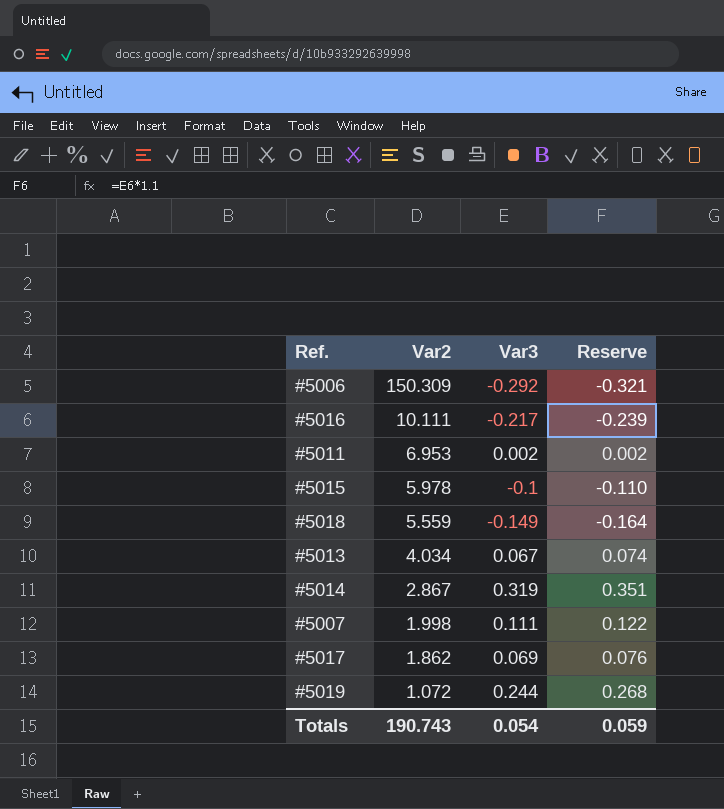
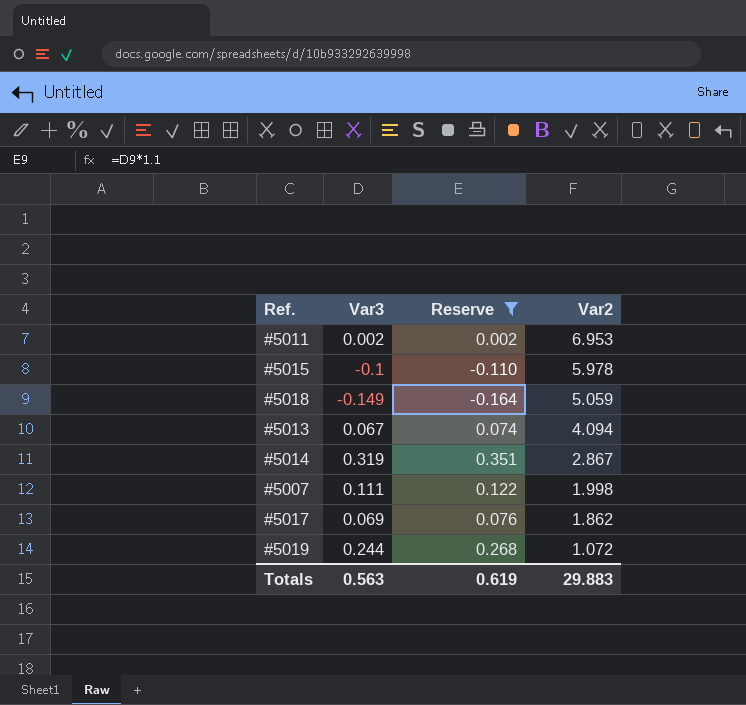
filter: none -> Reserve >= -0.164
column Var2 | position: 2 -> 4
#5018 | Var2: 5.559 -> 5.059
#5013 | Var2: 4.034 -> 4.094
Totals | Var3: 0.054 -> 0.563
Totals | Reserve: 0.059 -> 0.619
Totals | Var2: 190.743 -> 29.883

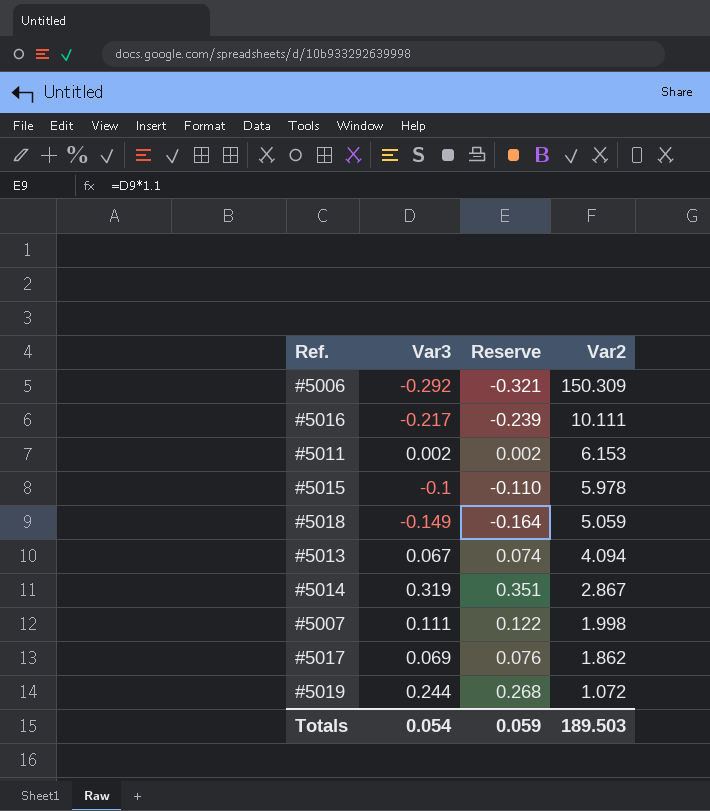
filter: Reserve >= -0.164 -> none
#5011 | Var2: 6.953 -> 6.153
Totals | Var3: 0.563 -> 0.054
Totals | Reserve: 0.619 -> 0.059
Totals | Var2: 29.883 -> 189.503

